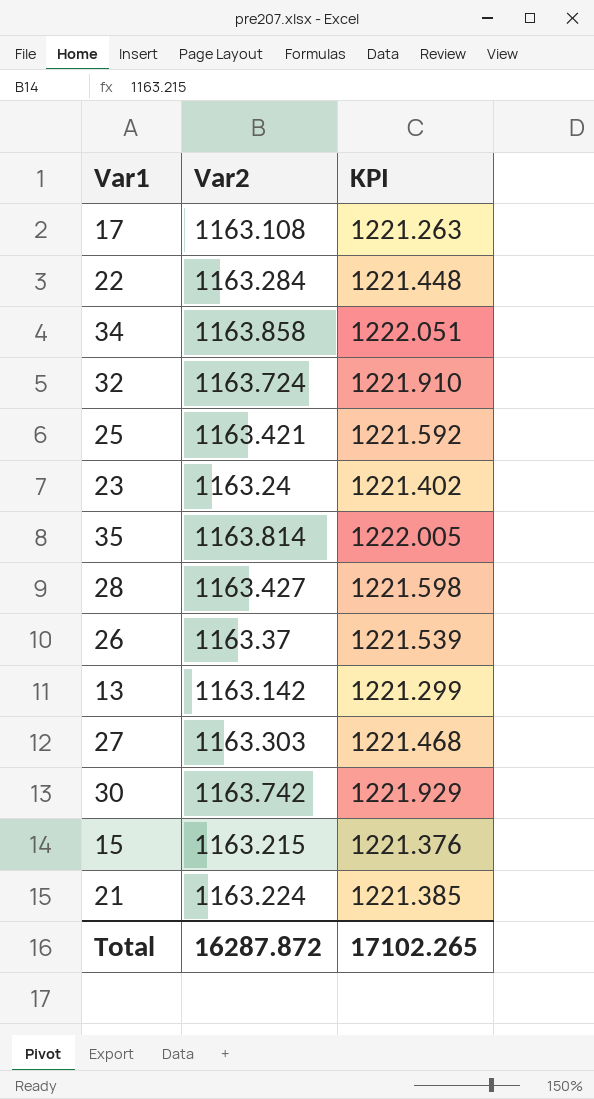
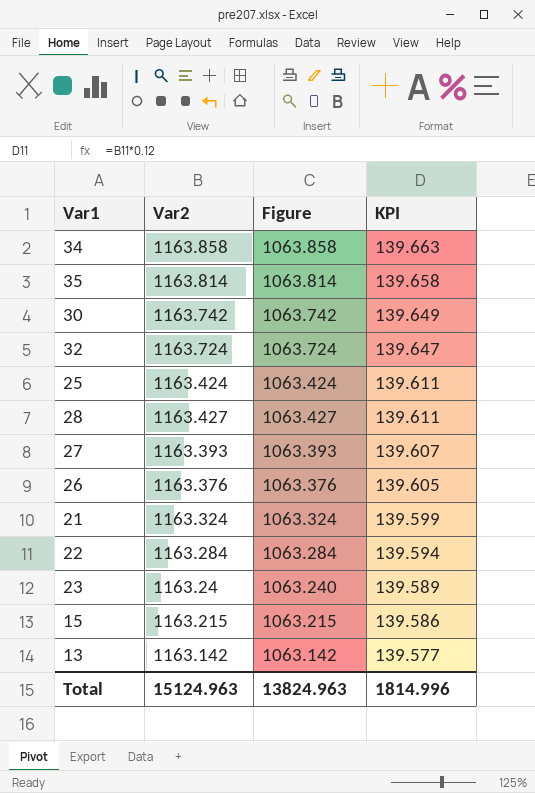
row order: none -> KPI descending
column Figure | formula: none -> [Var2] - 100
column KPI | formula: [Var2] * 1.05 -> [Var2] * 0.12
row 17: 1163.108 | 1221.263 -> none
25 | Var2: 1163.421 -> 1163.424
27 | Var2: 1163.303 -> 1163.393
26 | Var2: 1163.37 -> 1163.376
21 | Var2: 1163.224 -> 1163.324
Total | Var2: 16287.872 -> 15124.963
Total | KPI: 17102.265 -> 1814.996

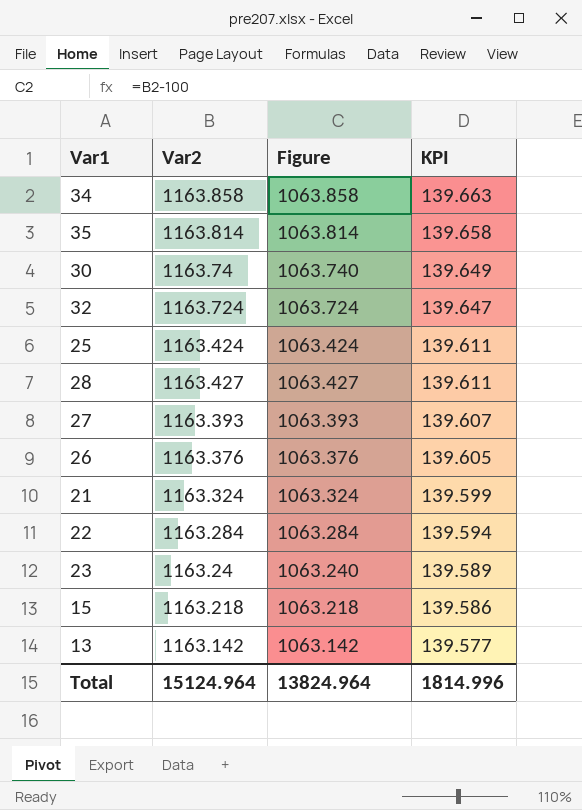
30 | Var2: 1163.742 -> 1163.74
30 | Figure: 1063.742 -> 1063.740
15 | Var2: 1163.215 -> 1163.218
15 | Figure: 1063.215 -> 1063.218
Total | Var2: 15124.963 -> 15124.964
Total | Figure: 13824.963 -> 13824.964

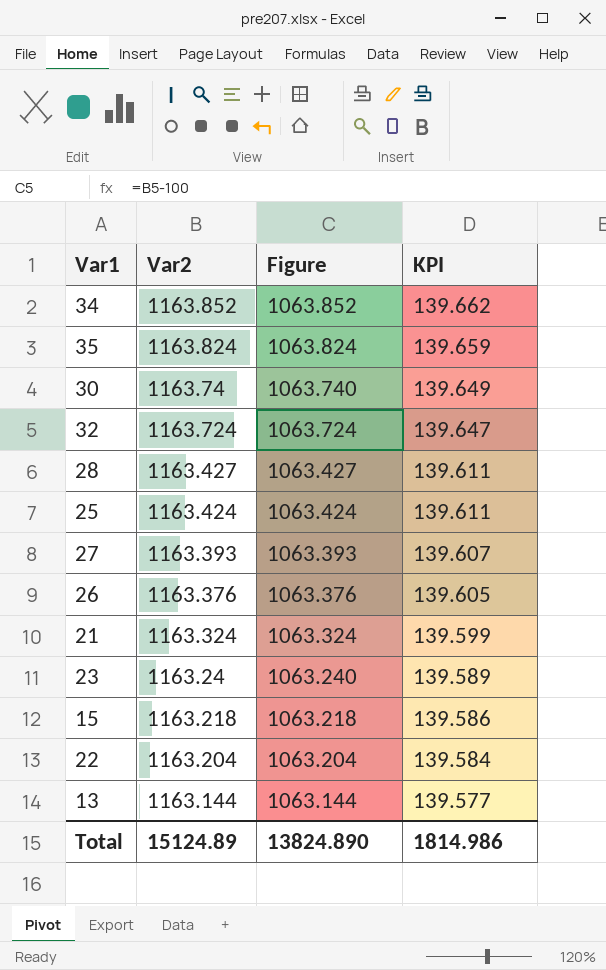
row order: KPI descending -> Var2 descending
34 | Var2: 1163.858 -> 1163.852
34 | Figure: 1063.858 -> 1063.852
34 | KPI: 139.663 -> 139.662
35 | Var2: 1163.814 -> 1163.824
35 | Figure: 1063.814 -> 1063.824
35 | KPI: 139.658 -> 139.659
22 | Var2: 1163.284 -> 1163.204
22 | Figure: 1063.284 -> 1063.204
22 | KPI: 139.594 -> 139.584
13 | Var2: 1163.142 -> 1163.144
13 | Figure: 1063.142 -> 1063.144
Total | Var2: 15124.964 -> 15124.89
Total | Figure: 13824.964 -> 13824.890
Total | KPI: 1814.996 -> 1814.986

